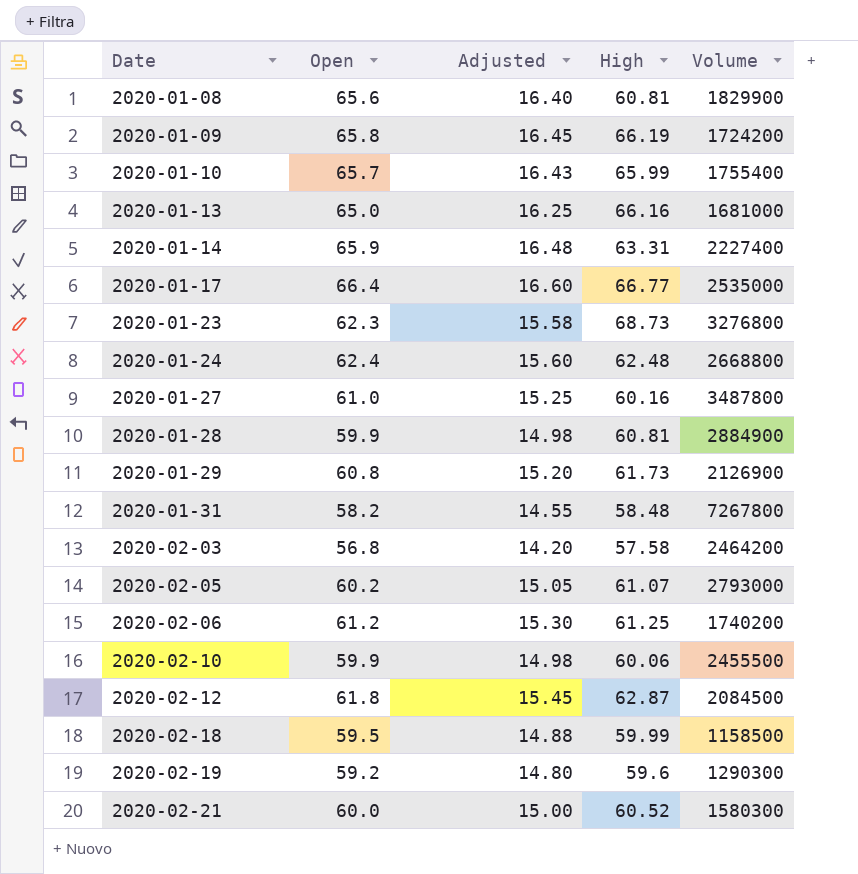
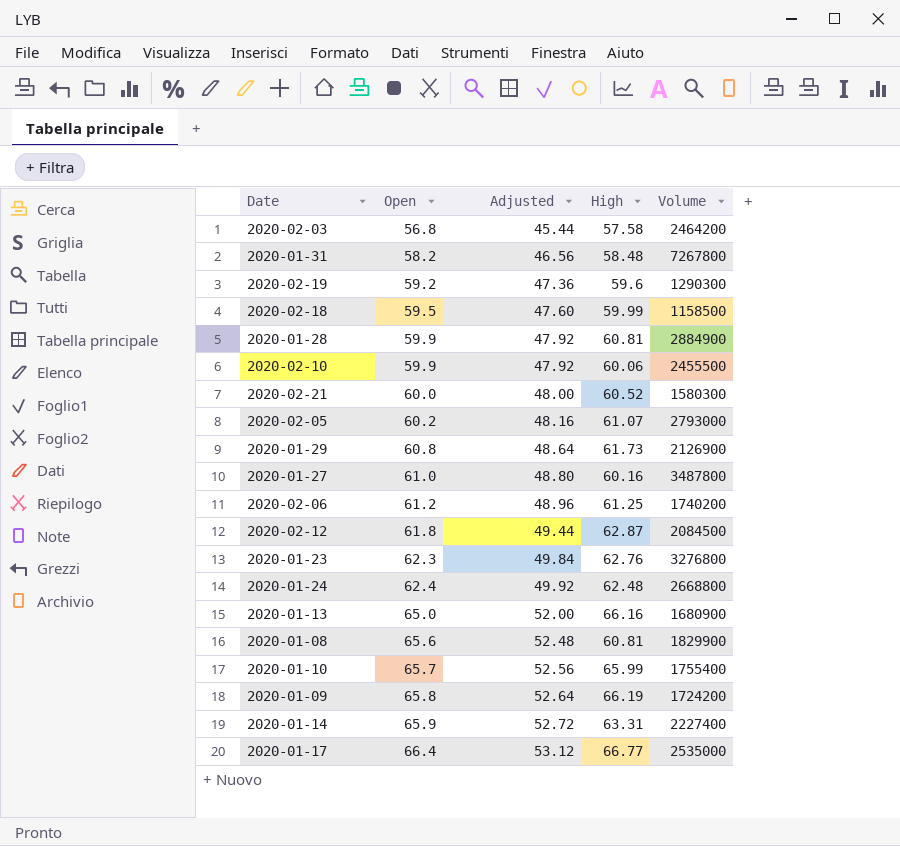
row order: Date ascending -> Open ascending
column Adjusted | formula: [Open] * 0.25 -> [Open] * 0.8
2020-01-23 | High: 68.73 -> 62.76
2020-01-13 | Volume: 1681000 -> 1680900

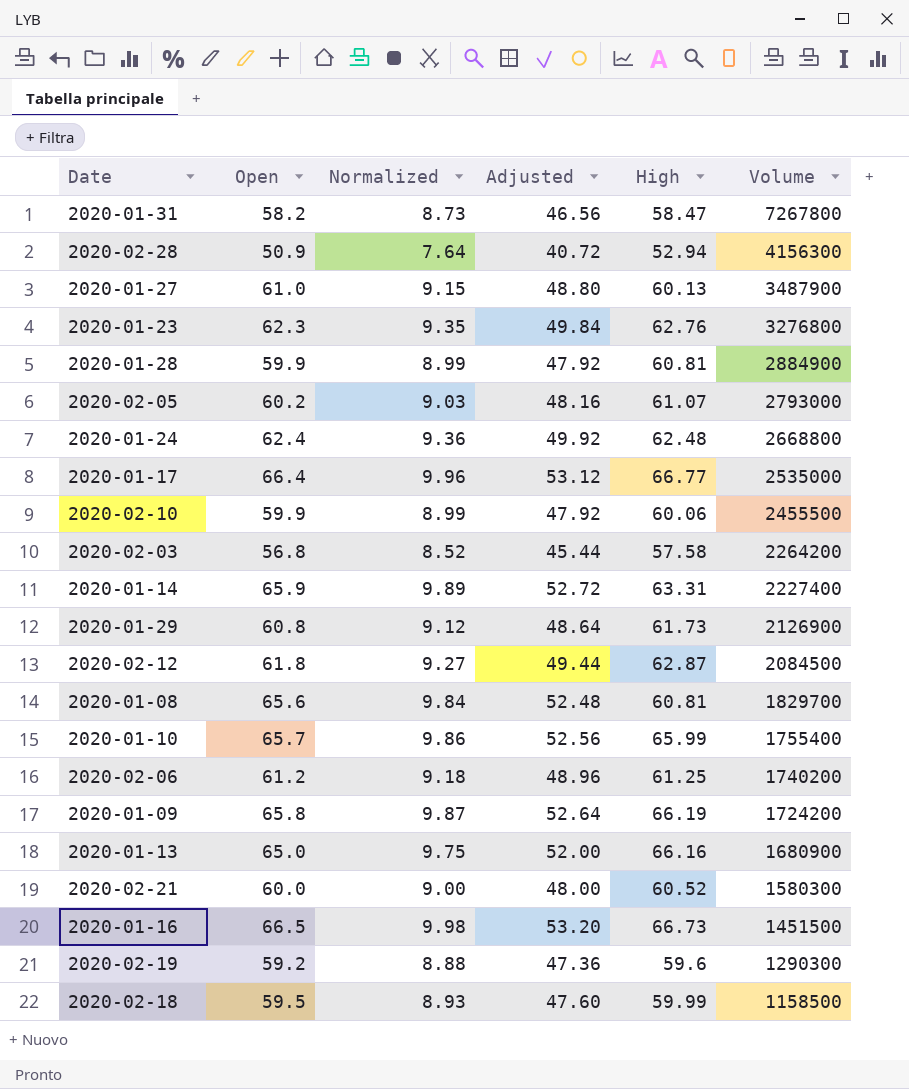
row order: Open ascending -> Volume descending
column Normalized | formula: none -> [Open] * 0.15
2020-01-31 | High: 58.48 -> 58.47
row 2020-02-28: none -> 50.9 | 7.64 | 40.72 | 52.94 | 4156300
2020-01-27 | High: 60.16 -> 60.13
2020-01-27 | Volume: 3487800 -> 3487900
2020-02-03 | Volume: 2464200 -> 2264200
2020-01-08 | Volume: 1829900 -> 1829700
row 2020-01-16: none -> 66.5 | 9.98 | 53.20 | 66.73 | 1451500

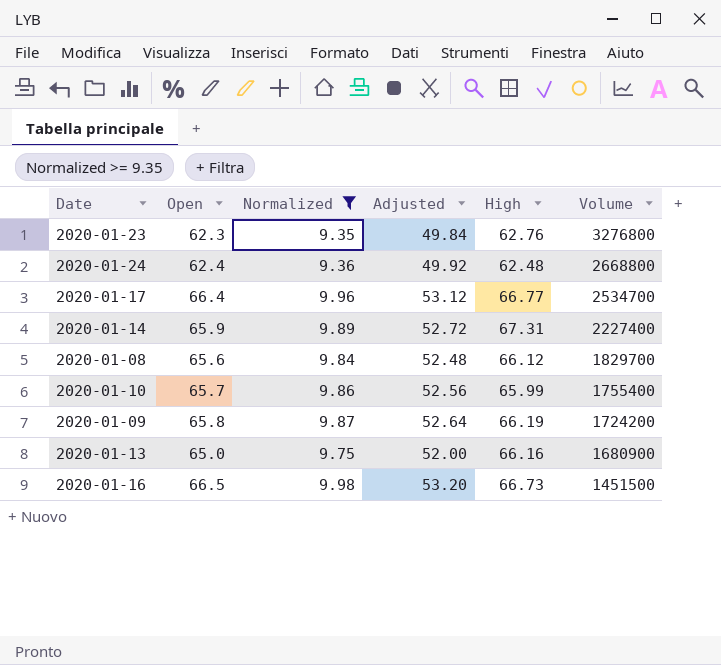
filter: none -> Normalized >= 9.35
2020-01-17 | Volume: 2535000 -> 2534700
2020-01-14 | High: 63.31 -> 67.31
2020-01-08 | High: 60.81 -> 66.12

